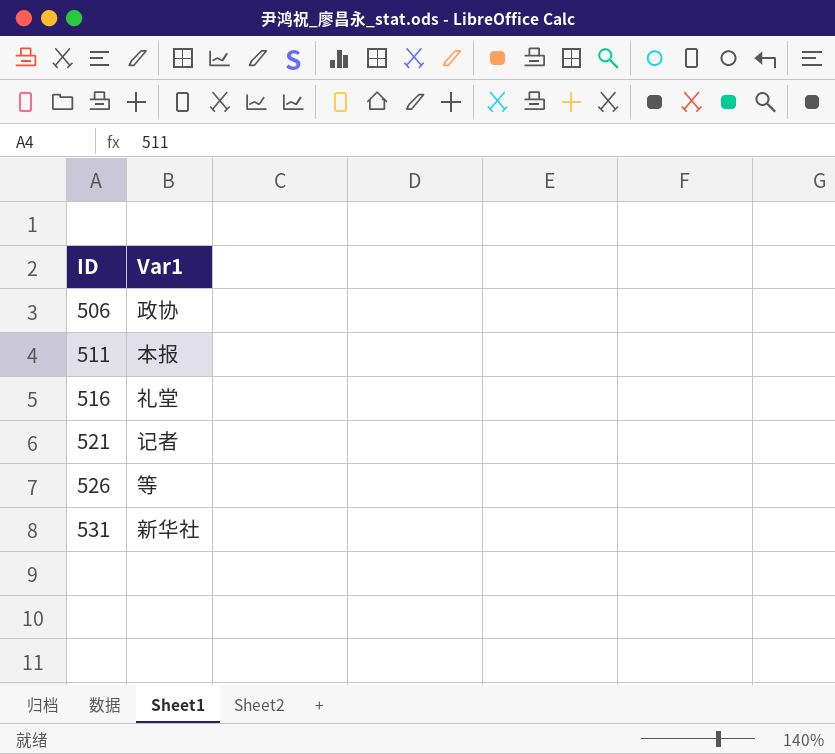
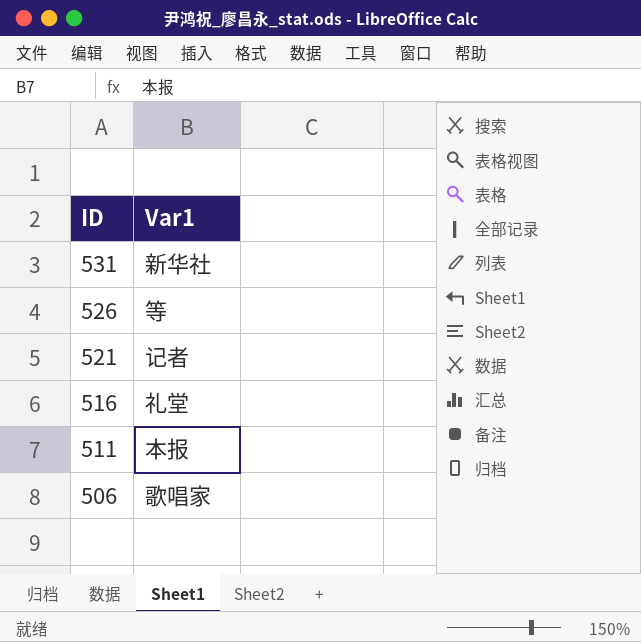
row order: ID ascending -> ID descending
506 | Var1: 政协 -> 歌唱家

